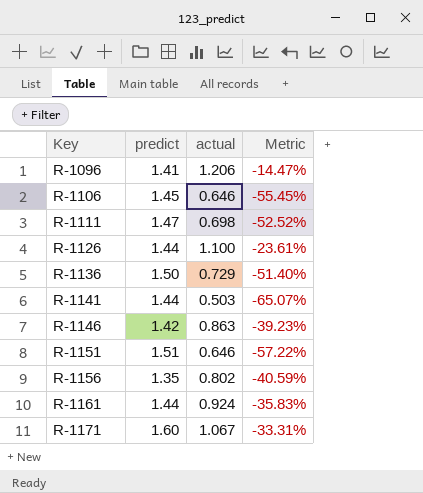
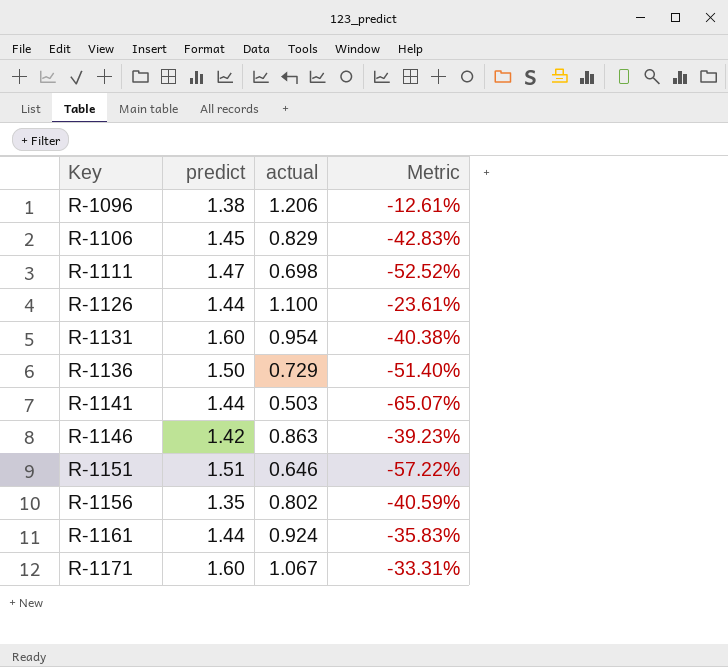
R-1096 | predict: 1.41 -> 1.38
R-1096 | Metric: -14.47% -> -12.61%
R-1106 | actual: 0.646 -> 0.829
R-1106 | Metric: -55.45% -> -42.83%
row R-1131: none -> 1.60 | 0.954 | -40.38%

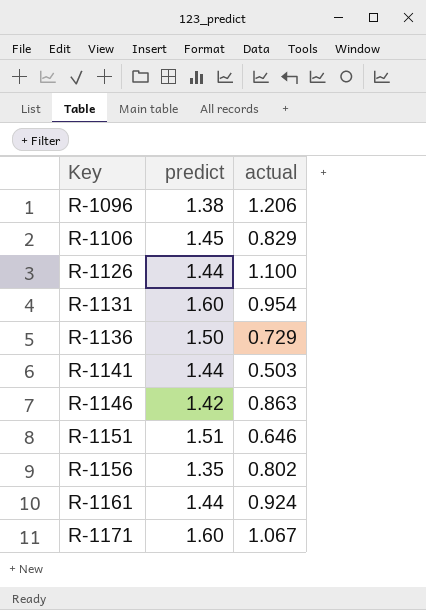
column Metric | formula: ([actual] - [predict]) / [predict] -> none
row R-1111: 1.47 | 0.698 | -52.52% -> none

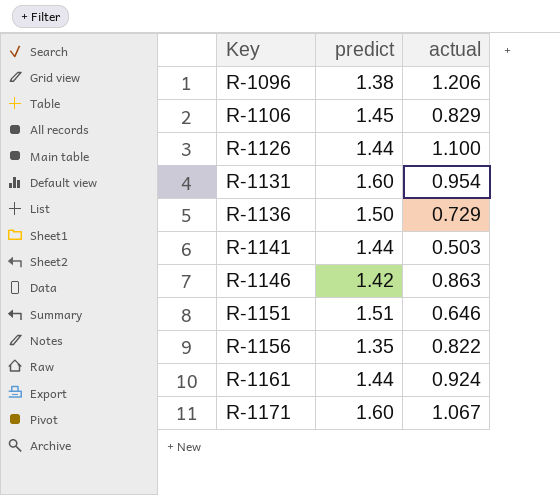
R-1156 | actual: 0.802 -> 0.822

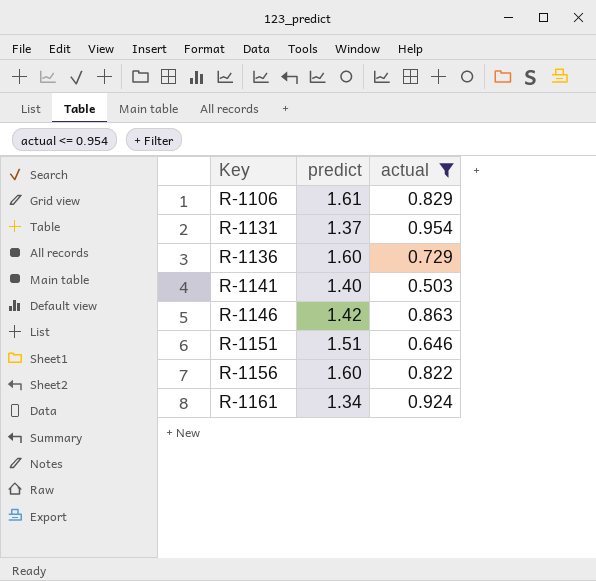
filter: none -> actual <= 0.954
R-1106 | predict: 1.45 -> 1.61
R-1131 | predict: 1.60 -> 1.37
R-1136 | predict: 1.50 -> 1.60
R-1141 | predict: 1.44 -> 1.40
R-1156 | predict: 1.35 -> 1.60
R-1161 | predict: 1.44 -> 1.34

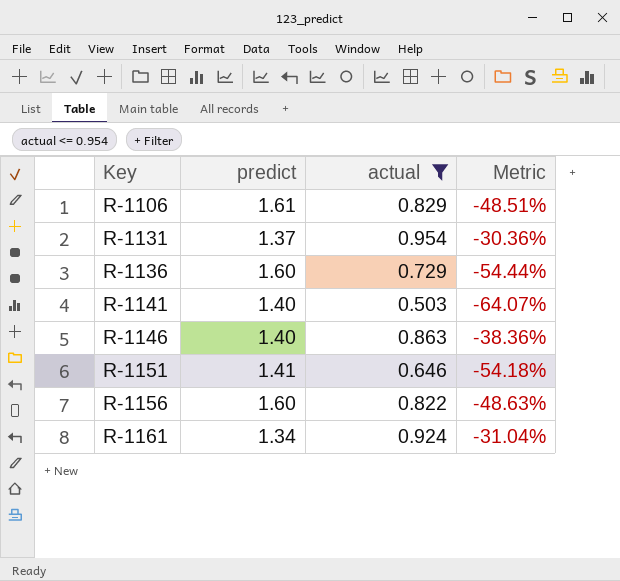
column Metric | formula: none -> ([actual] - [predict]) / [predict]
R-1146 | predict: 1.42 -> 1.40
R-1151 | predict: 1.51 -> 1.41

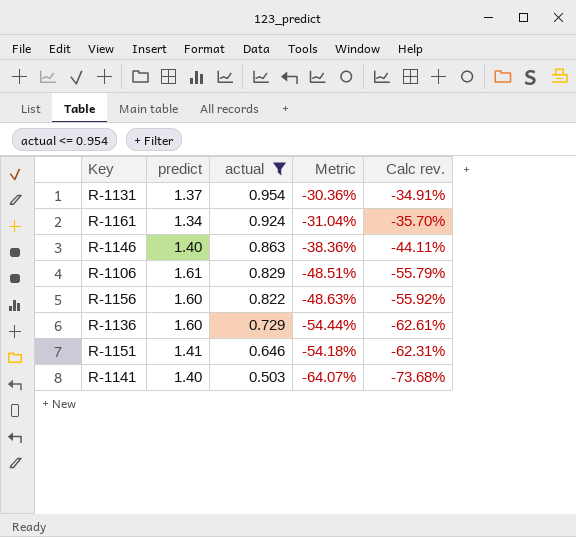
row order: Key ascending -> actual descending
column Calc rev. | formula: none -> [Metric] * 1.15

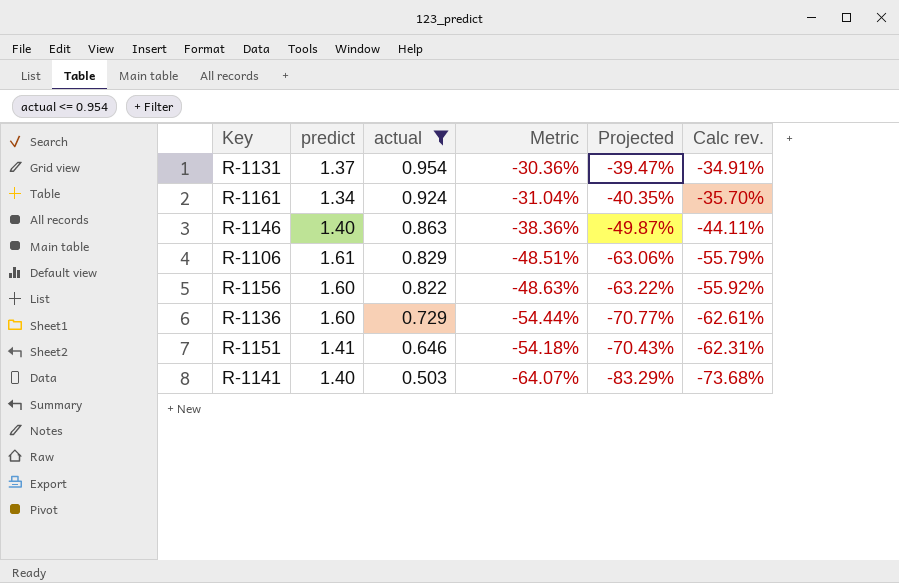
column Projected | formula: none -> [Metric] * 1.3

